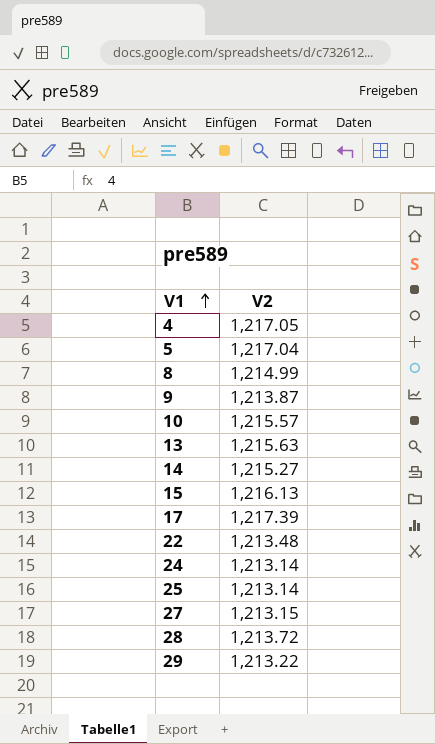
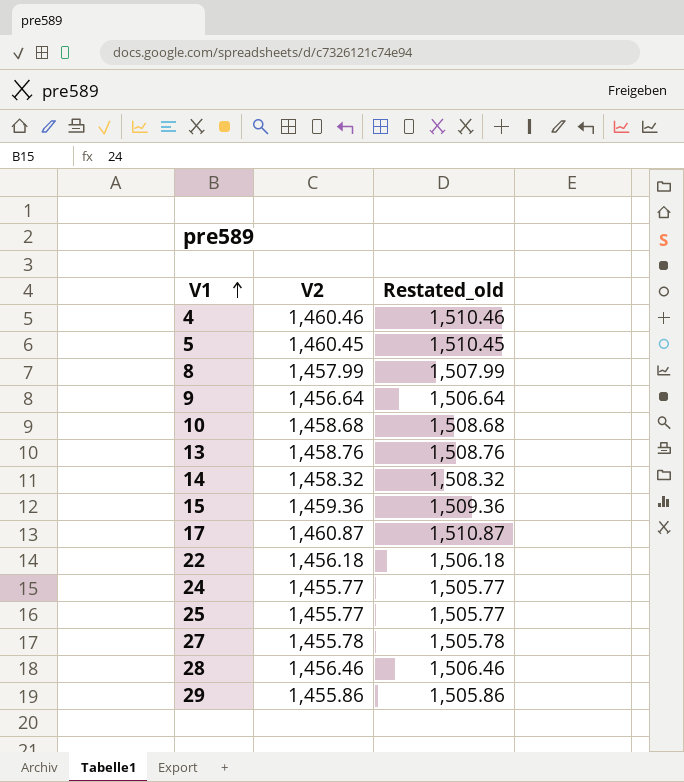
column Restated_old | formula: none -> [V2] + 50
4 | V2: 1,217.05 -> 1,460.46
5 | V2: 1,217.04 -> 1,460.45
8 | V2: 1,214.99 -> 1,457.99
9 | V2: 1,213.87 -> 1,456.64
10 | V2: 1,215.57 -> 1,458.68
13 | V2: 1,215.63 -> 1,458.76
14 | V2: 1,215.27 -> 1,458.32
15 | V2: 1,216.13 -> 1,459.36
17 | V2: 1,217.39 -> 1,460.87
22 | V2: 1,213.48 -> 1,456.18
24 | V2: 1,213.14 -> 1,455.77
25 | V2: 1,213.14 -> 1,455.77
27 | V2: 1,213.15 -> 1,455.78
28 | V2: 1,213.72 -> 1,456.46
29 | V2: 1,213.22 -> 1,455.86

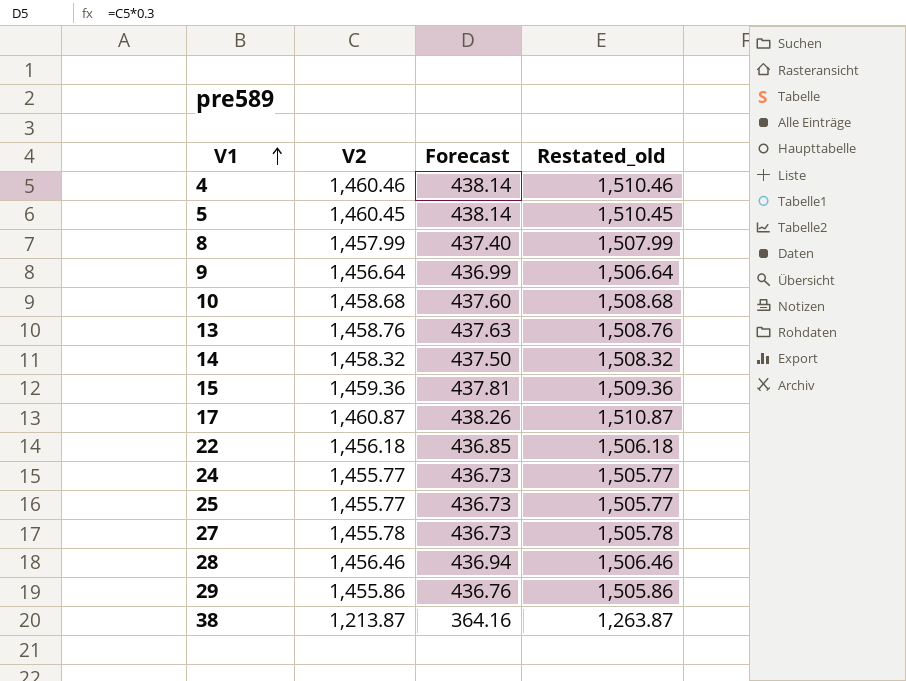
column Forecast | formula: none -> [V2] * 0.3
row 38: none -> 1,213.87 | 364.16 | 1,263.87

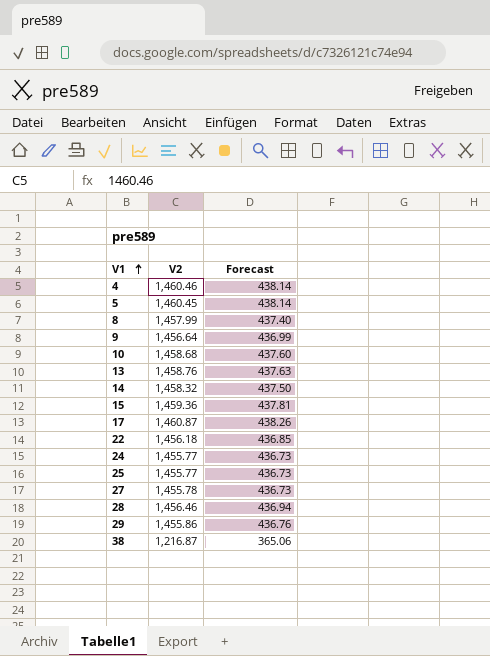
column Restated_old | formula: [V2] + 50 -> none
38 | V2: 1,213.87 -> 1,216.87
38 | Forecast: 364.16 -> 365.06

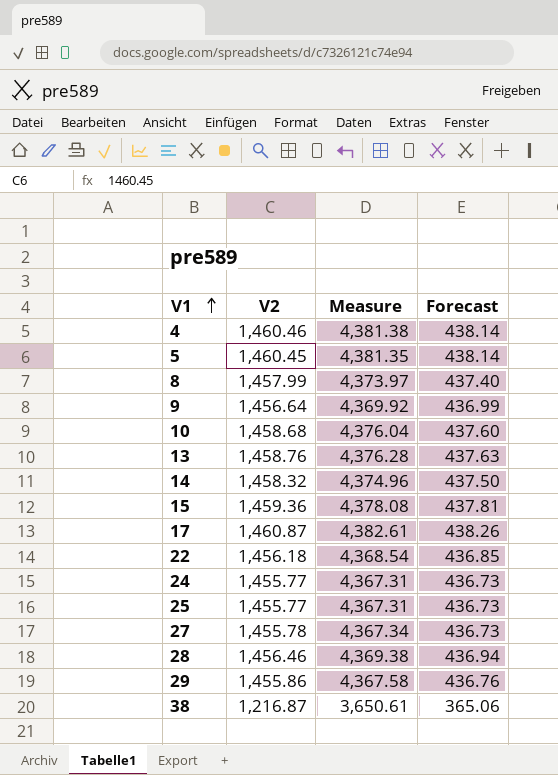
column Measure | formula: none -> [V2] * 3

